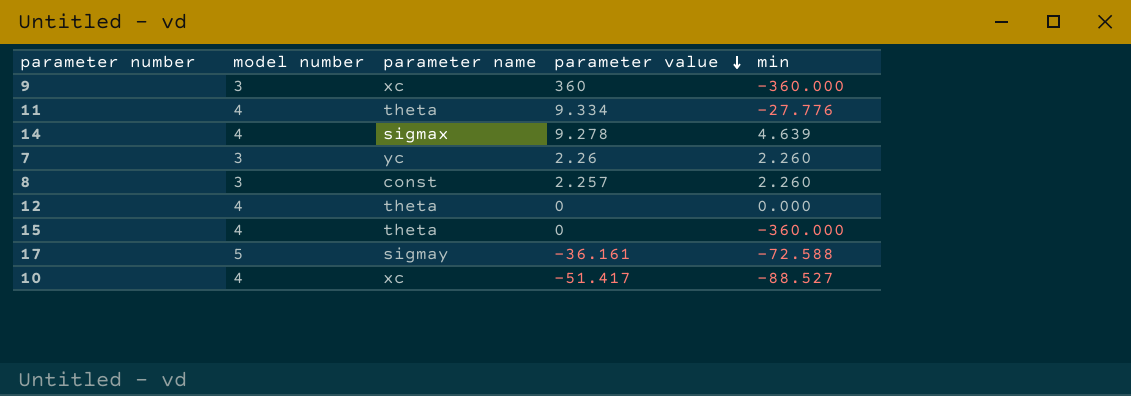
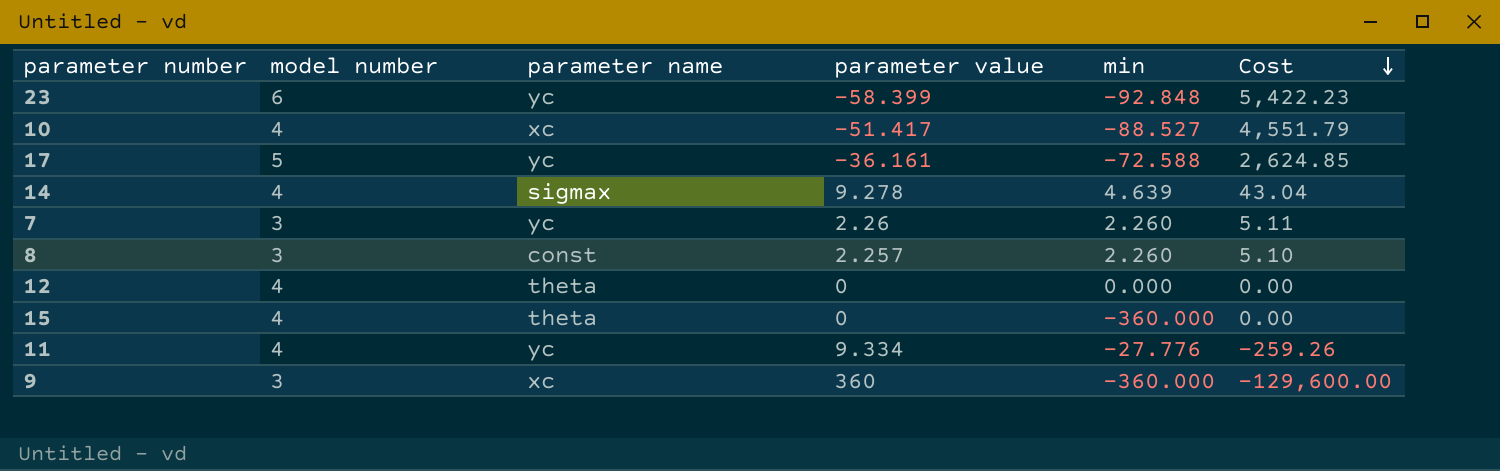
row order: parameter value descending -> Cost descending
column Cost | formula: none -> [parameter value] * [min]
row 23: none -> 6 | yc | -58.399 | -92.848 | 5,422.23
17 | parameter name: sigmay -> yc
11 | parameter name: theta -> yc

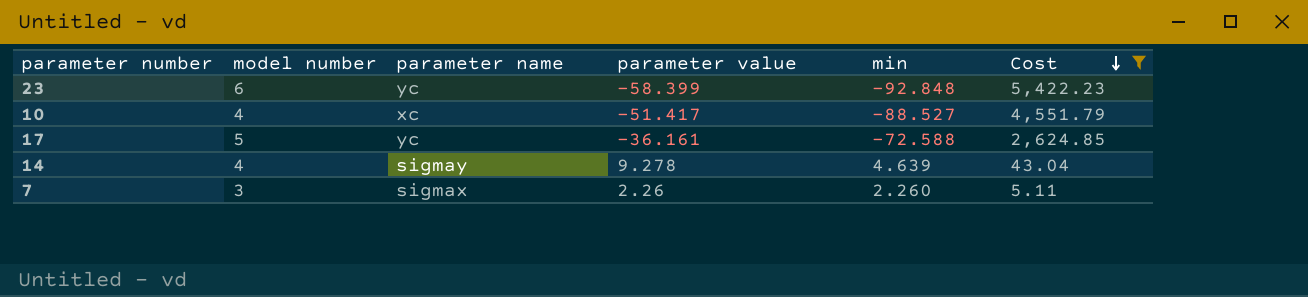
filter: none -> Cost >= 5.11
14 | parameter name: sigmax -> sigmay
7 | parameter name: yc -> sigmax

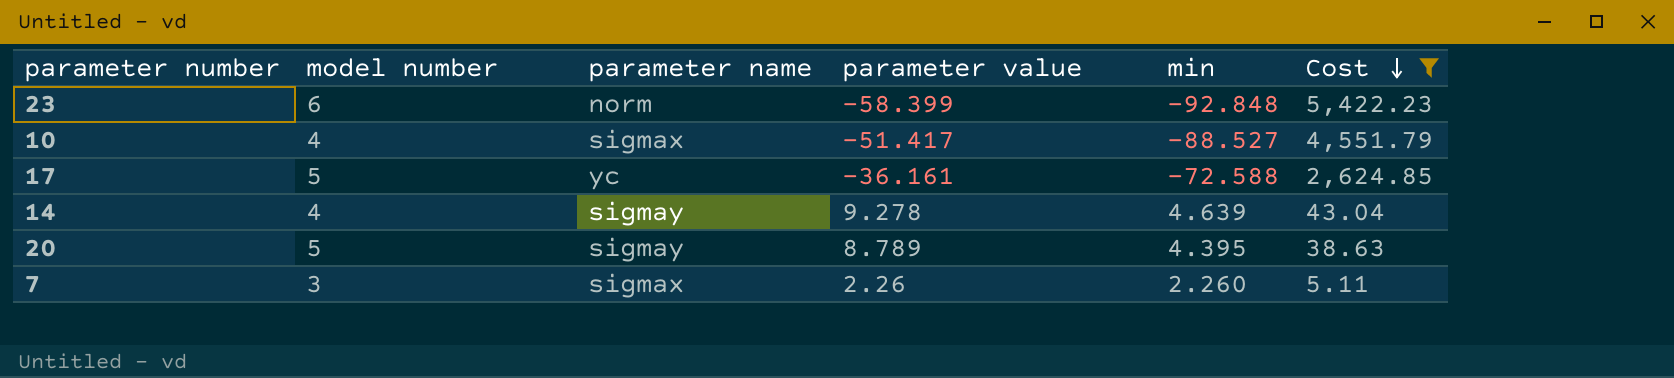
23 | parameter name: yc -> norm
10 | parameter name: xc -> sigmax
row 20: none -> 5 | sigmay | 8.789 | 4.395 | 38.63

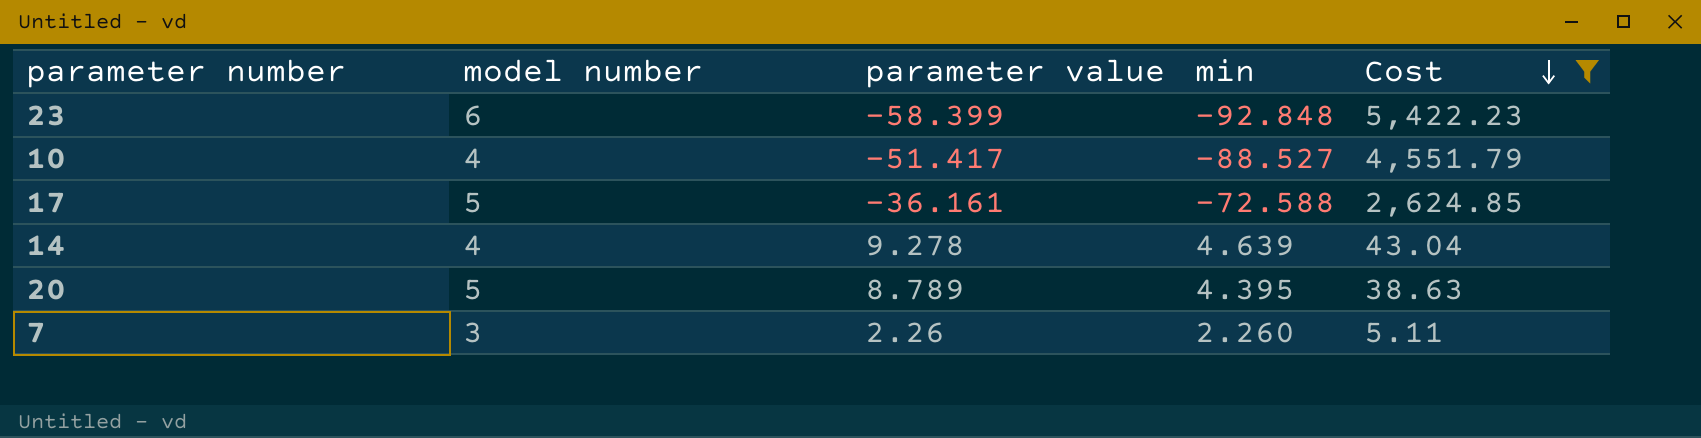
column parameter name | position: 3 -> none

